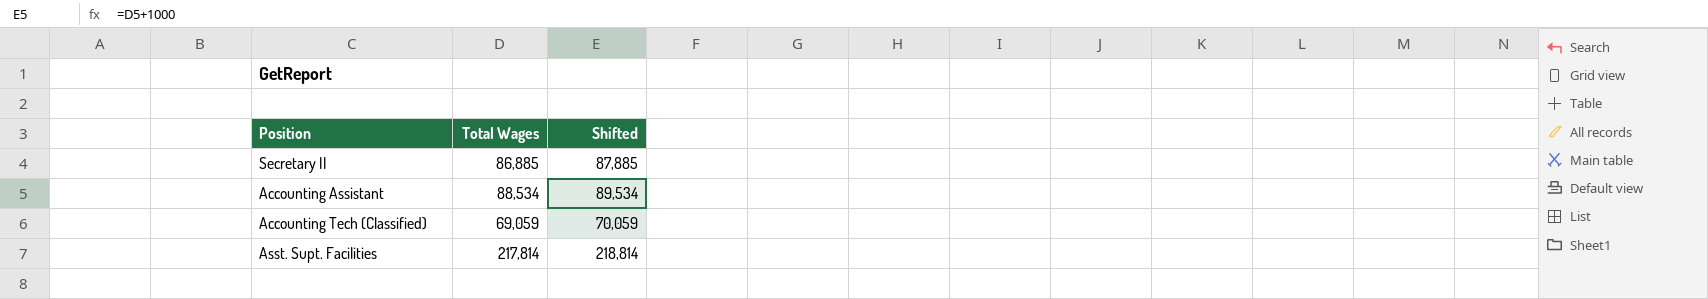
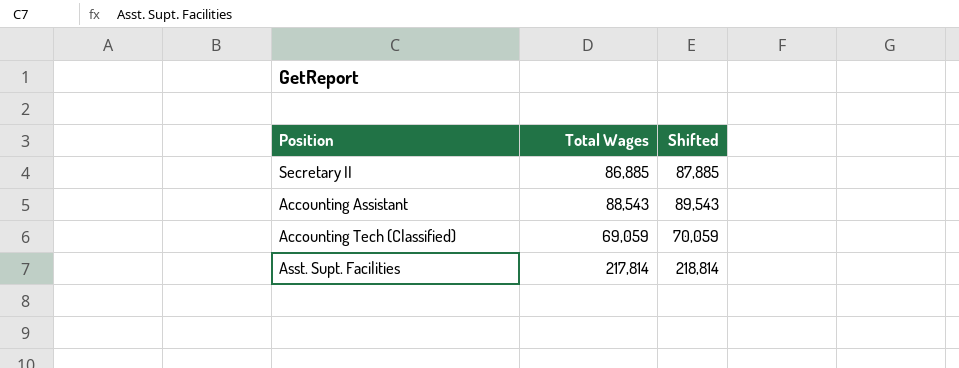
Accounting Assistant | Total Wages: 88,534 -> 88,543
Accounting Assistant | Shifted: 89,534 -> 89,543

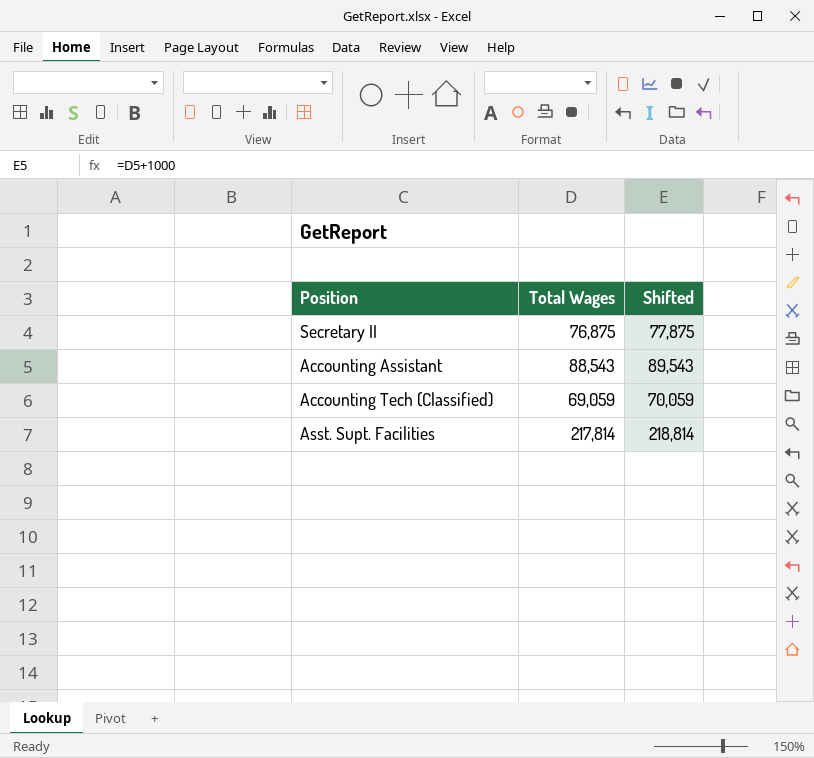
Secretary II | Total Wages: 86,885 -> 76,875
Secretary II | Shifted: 87,885 -> 77,875

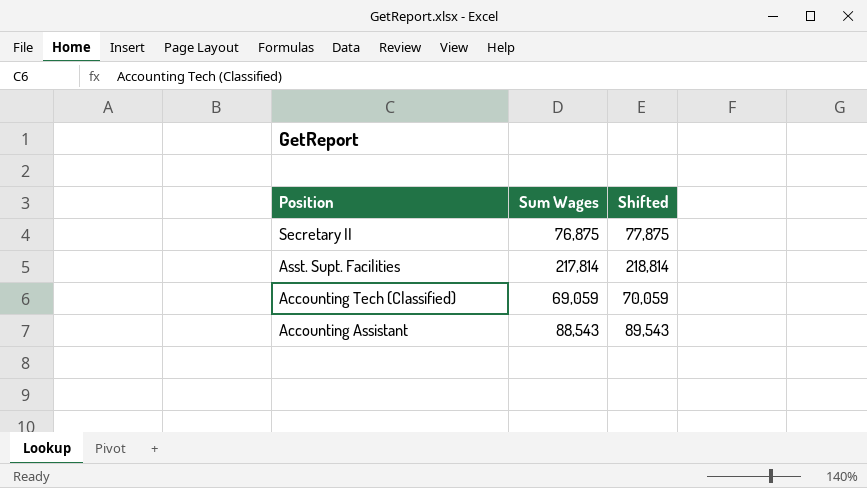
row order: none -> Position descending
column name: Total Wages -> Sum Wages

